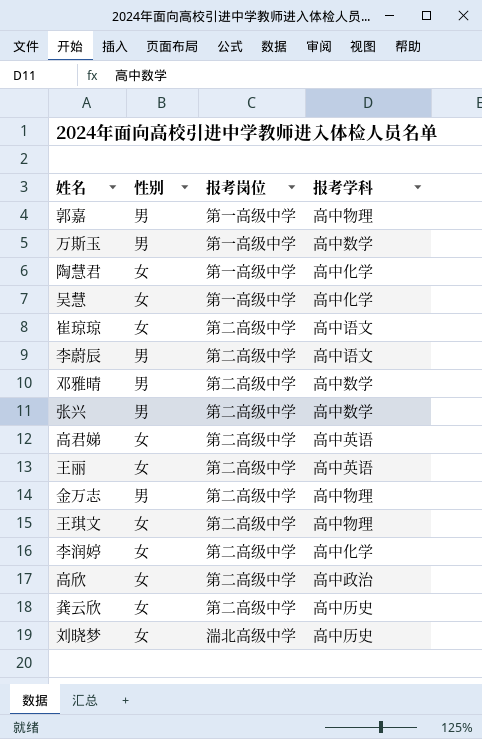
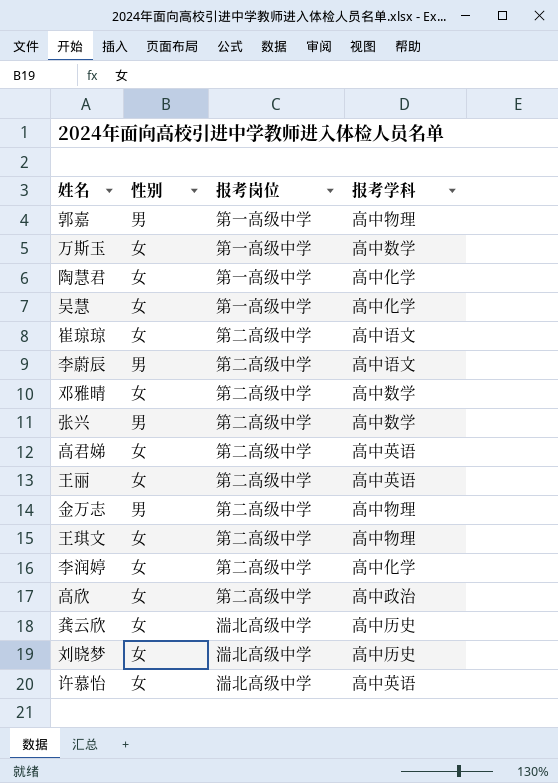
万斯玉 | 性别: 男 -> 女
邓雅晴 | 性别: 男 -> 女
龚云欣 | 报考岗位: 第二高级中学 -> 湍北高级中学
row 许慕怡: none -> 女 | 湍北高级中学 | 高中英语

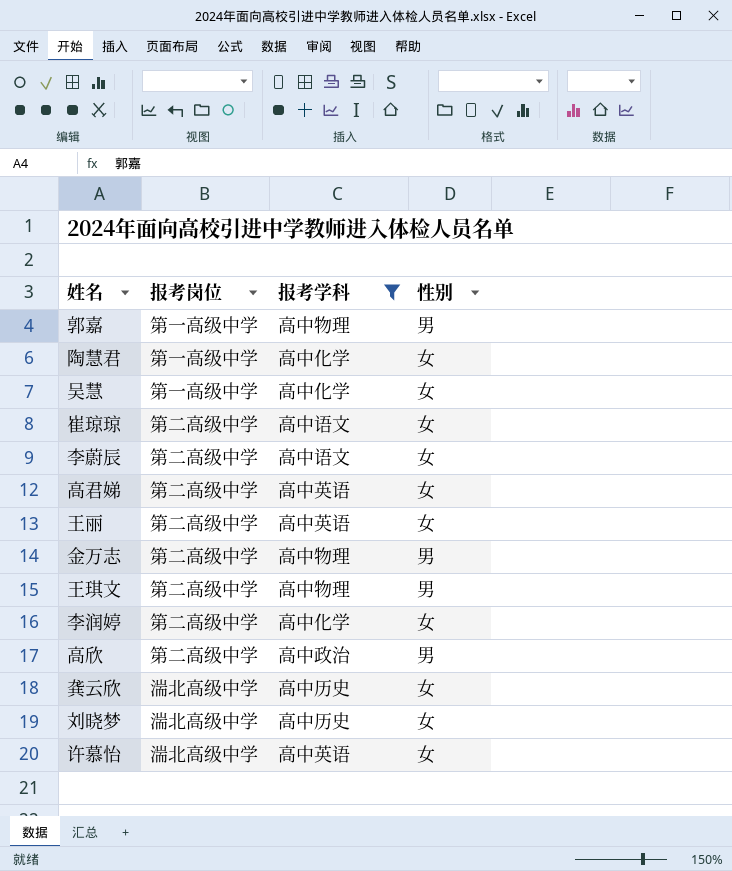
filter: none -> 报考学科 != 高中数学
column 性别 | position: 2 -> 4
李蔚辰 | 性别: 男 -> 女
王琪文 | 性别: 女 -> 男
高欣 | 性别: 女 -> 男

